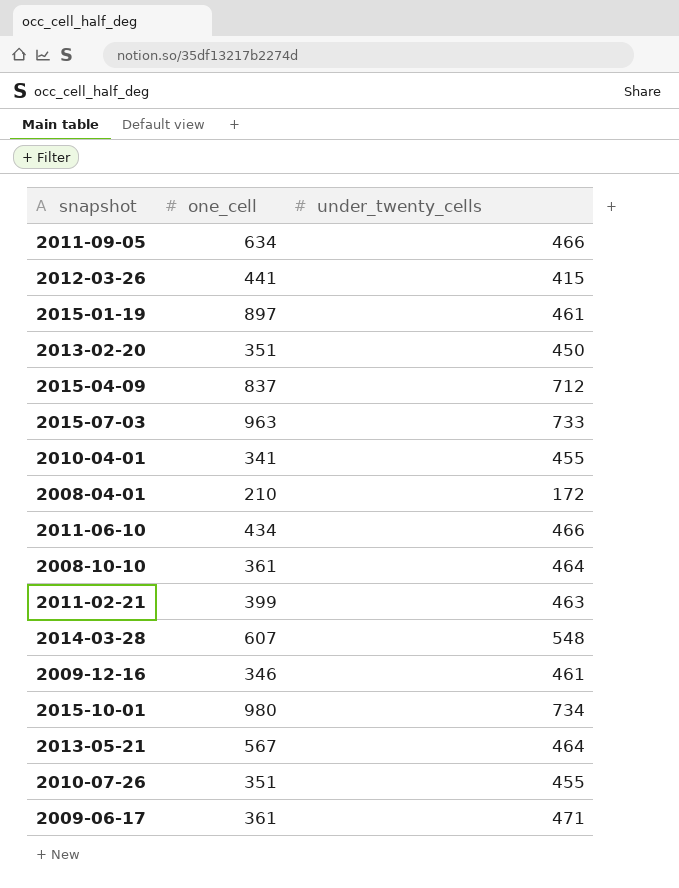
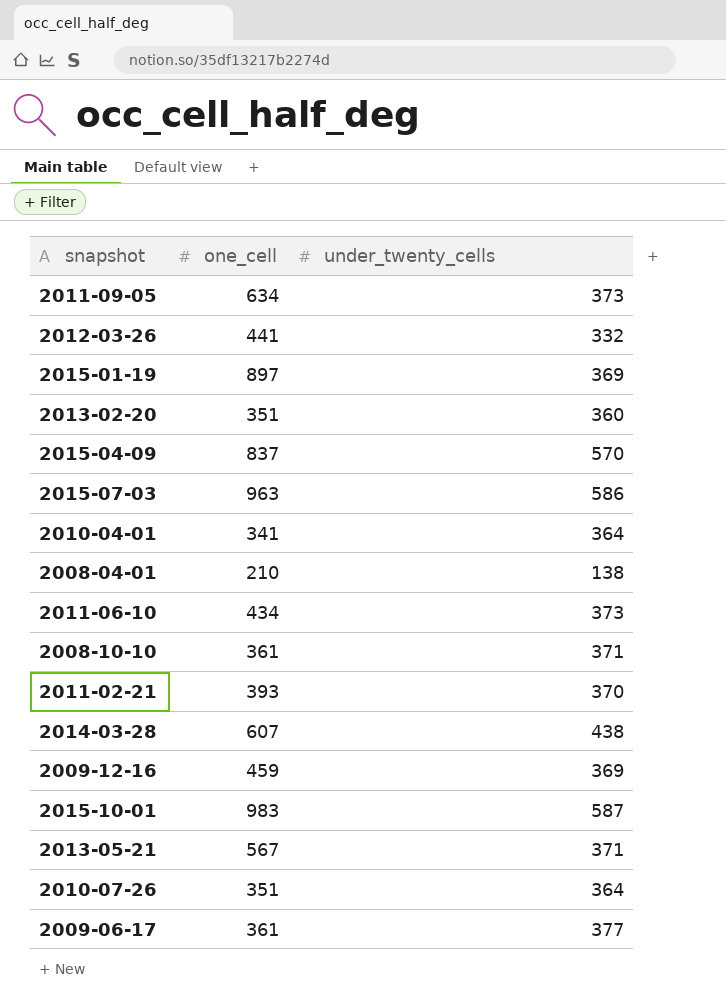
2011-09-05 | under_twenty_cells: 466 -> 373
2012-03-26 | under_twenty_cells: 415 -> 332
2015-01-19 | under_twenty_cells: 461 -> 369
2013-02-20 | under_twenty_cells: 450 -> 360
2015-04-09 | under_twenty_cells: 712 -> 570
2015-07-03 | under_twenty_cells: 733 -> 586
2010-04-01 | under_twenty_cells: 455 -> 364
2008-04-01 | under_twenty_cells: 172 -> 138
2011-06-10 | under_twenty_cells: 466 -> 373
2008-10-10 | under_twenty_cells: 464 -> 371
2011-02-21 | one_cell: 399 -> 393
2011-02-21 | under_twenty_cells: 463 -> 370
2014-03-28 | under_twenty_cells: 548 -> 438
2009-12-16 | one_cell: 346 -> 459
2009-12-16 | under_twenty_cells: 461 -> 369
2015-10-01 | one_cell: 980 -> 983
2015-10-01 | under_twenty_cells: 734 -> 587
2013-05-21 | under_twenty_cells: 464 -> 371
2010-07-26 | under_twenty_cells: 455 -> 364
2009-06-17 | under_twenty_cells: 471 -> 377

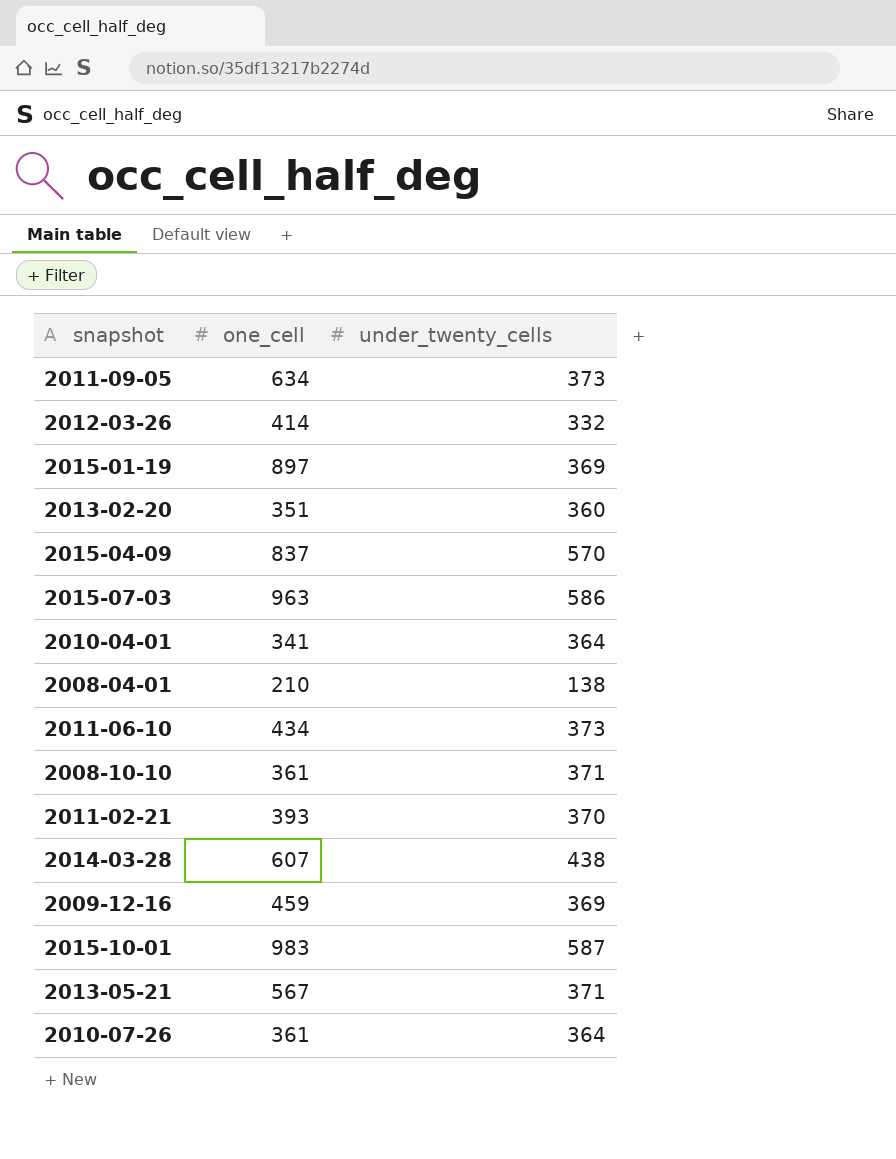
row 2009-06-17: 361 | 377 -> none
2012-03-26 | one_cell: 441 -> 414
2010-07-26 | one_cell: 351 -> 361

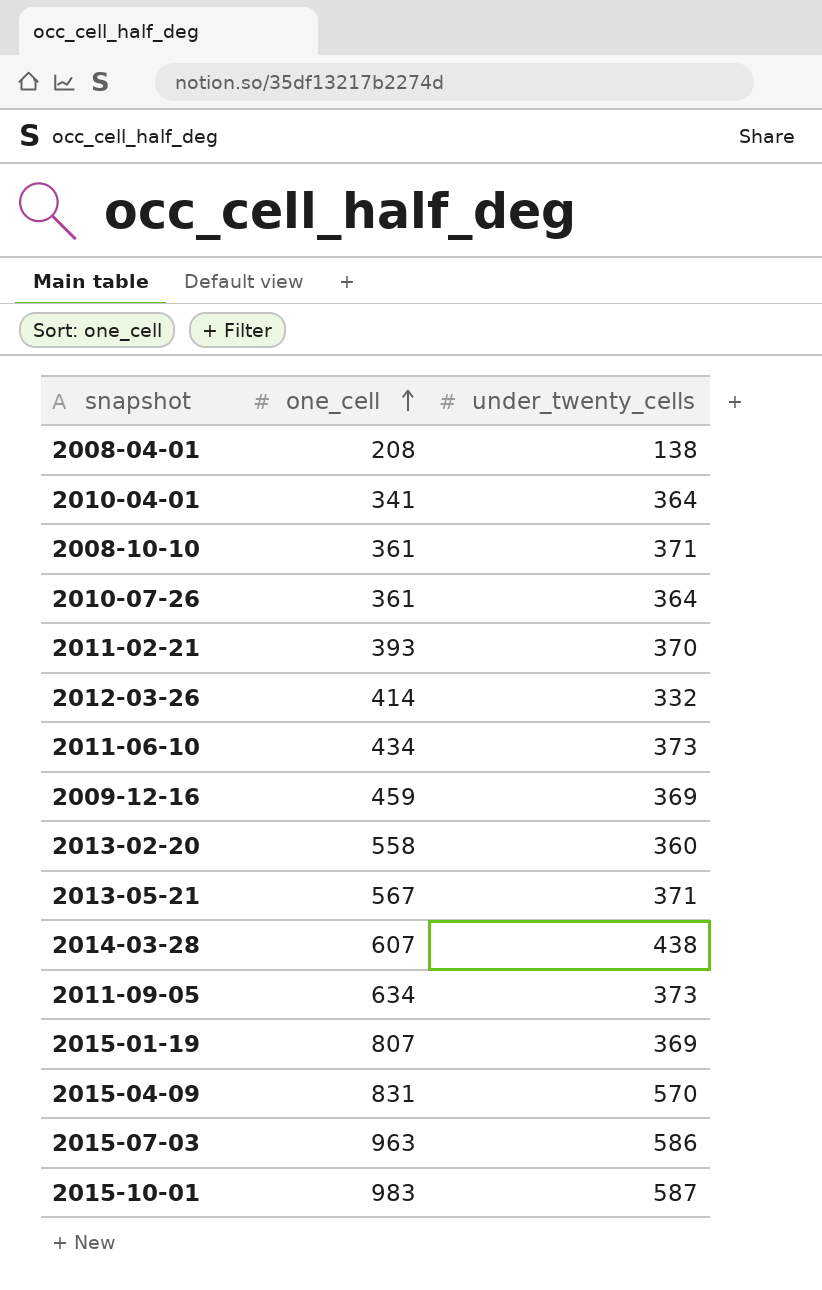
row order: none -> one_cell ascending
2008-04-01 | one_cell: 210 -> 208
2013-02-20 | one_cell: 351 -> 558
2015-01-19 | one_cell: 897 -> 807
2015-04-09 | one_cell: 837 -> 831

